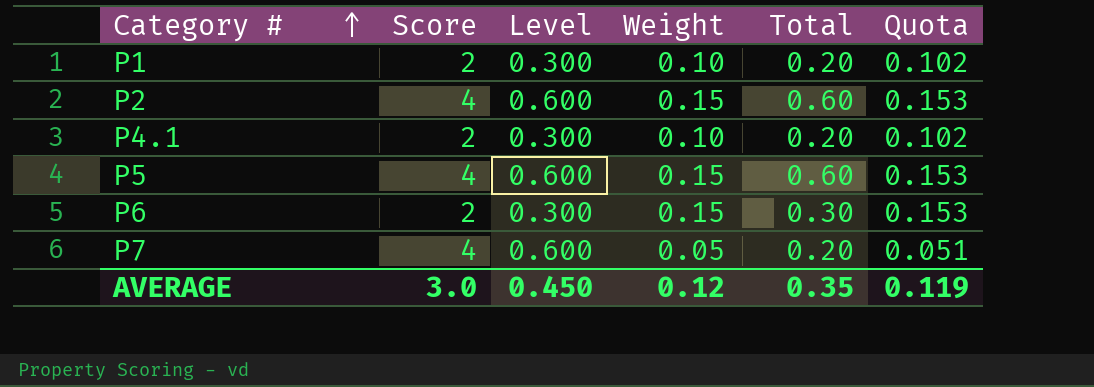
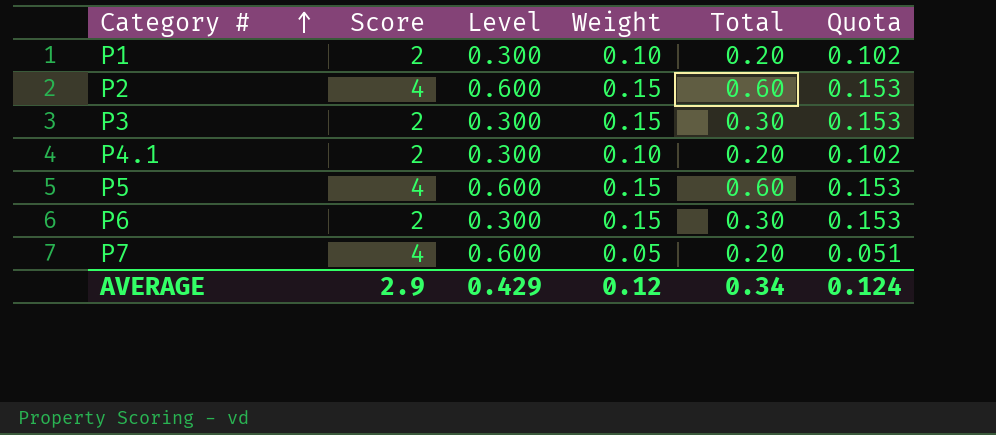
row P3: none -> 2 | 0.300 | 0.15 | 0.30 | 0.153
AVERAGE | Score: 3.0 -> 2.9
AVERAGE | Level: 0.450 -> 0.429
AVERAGE | Total: 0.35 -> 0.34
AVERAGE | Quota: 0.119 -> 0.124

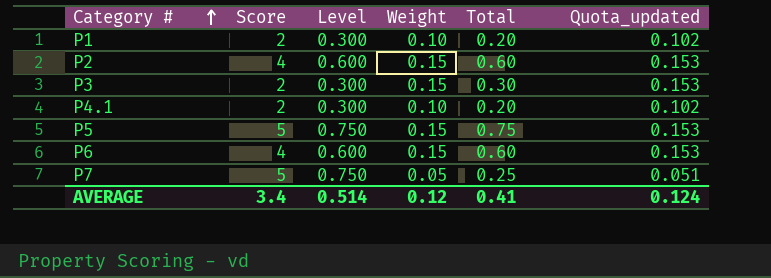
column name: Quota -> Quota_updated
P5 | Score: 4 -> 5
P5 | Level: 0.600 -> 0.750
P5 | Total: 0.60 -> 0.75
P6 | Score: 2 -> 4
P6 | Level: 0.300 -> 0.600
P6 | Total: 0.30 -> 0.60
P7 | Score: 4 -> 5
P7 | Level: 0.600 -> 0.750
P7 | Total: 0.20 -> 0.25
AVERAGE | Score: 2.9 -> 3.4
AVERAGE | Level: 0.429 -> 0.514
AVERAGE | Total: 0.34 -> 0.41

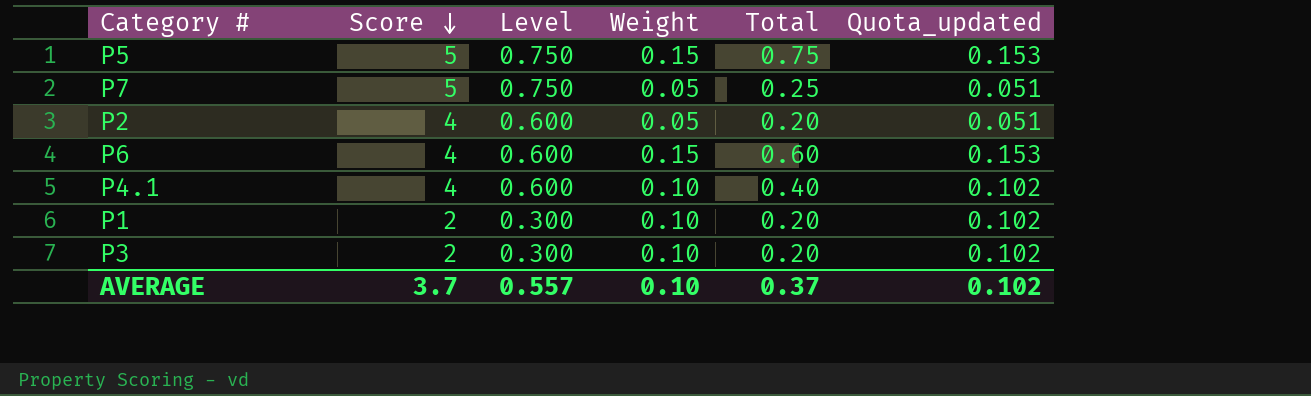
row order: Category # ascending -> Score descending
P2 | Weight: 0.15 -> 0.05
P2 | Total: 0.60 -> 0.20
P2 | Quota_updated: 0.153 -> 0.051
P4.1 | Score: 2 -> 4
P4.1 | Level: 0.300 -> 0.600
P4.1 | Total: 0.20 -> 0.40
P3 | Weight: 0.15 -> 0.10
P3 | Total: 0.30 -> 0.20
P3 | Quota_updated: 0.153 -> 0.102
AVERAGE | Score: 3.4 -> 3.7
AVERAGE | Level: 0.514 -> 0.557
AVERAGE | Weight: 0.12 -> 0.10
AVERAGE | Total: 0.41 -> 0.37
AVERAGE | Quota_updated: 0.124 -> 0.102

